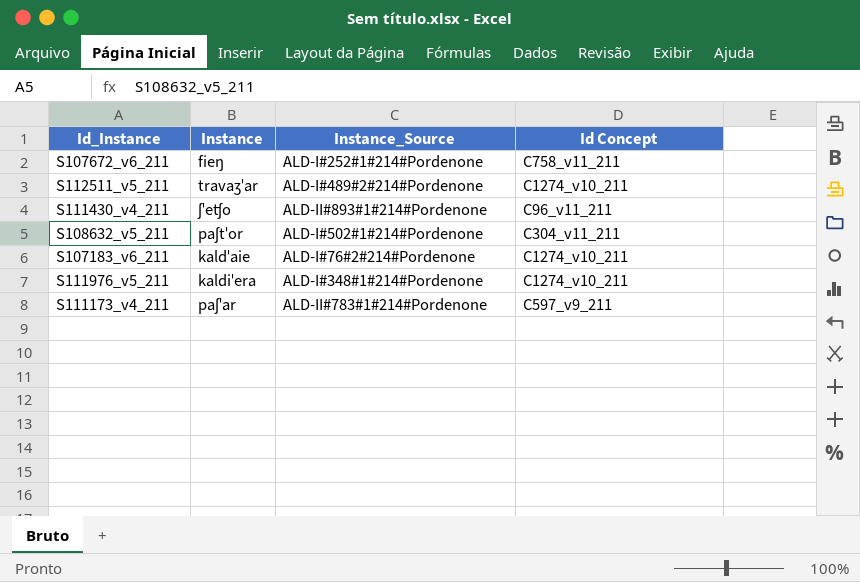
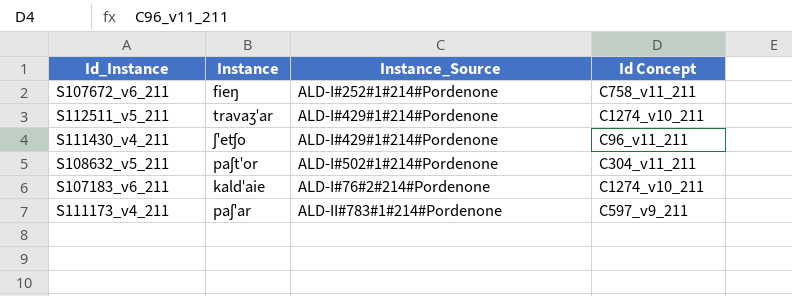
row S111976_v5_211: kaldiˈera | ALD-I#348#1#214#Pordenone | C1274_v10_211 -> none
S112511_v5_211 | Instance_Source: ALD-I#489#2#214#Pordenone -> ALD-I#429#1#214#Pordenone
S111430_v4_211 | Instance_Source: ALD-II#893#1#214#Pordenone -> ALD-I#429#1#214#Pordenone

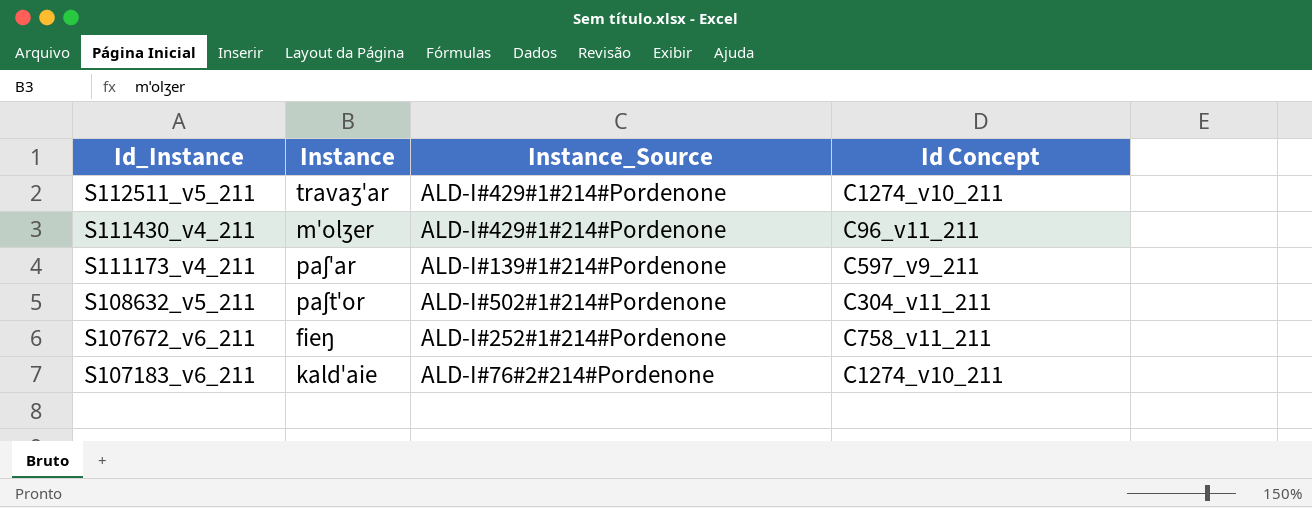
row order: none -> Id_Instance descending
S111430_v4_211 | Instance: ʃˈeʧo -> mˈolʒer
S111173_v4_211 | Instance_Source: ALD-II#783#1#214#Pordenone -> ALD-I#139#1#214#Pordenone

